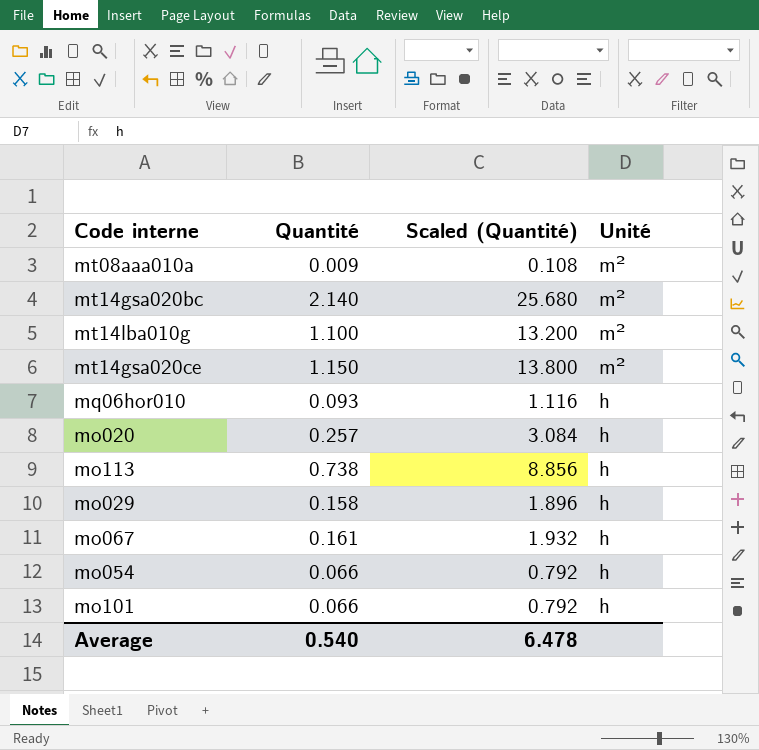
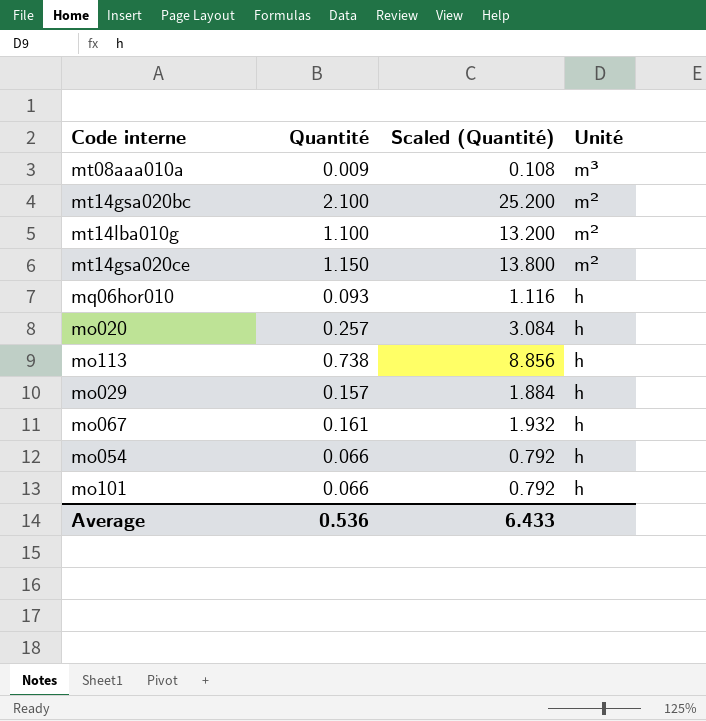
mt08aaa010a | Unité: m² -> m³
mt14gsa020bc | Quantité: 2.140 -> 2.100
mt14gsa020bc | Scaled (Quantité): 25.680 -> 25.200
mo029 | Quantité: 0.158 -> 0.157
mo029 | Scaled (Quantité): 1.896 -> 1.884
Average | Quantité: 0.540 -> 0.536
Average | Scaled (Quantité): 6.478 -> 6.433

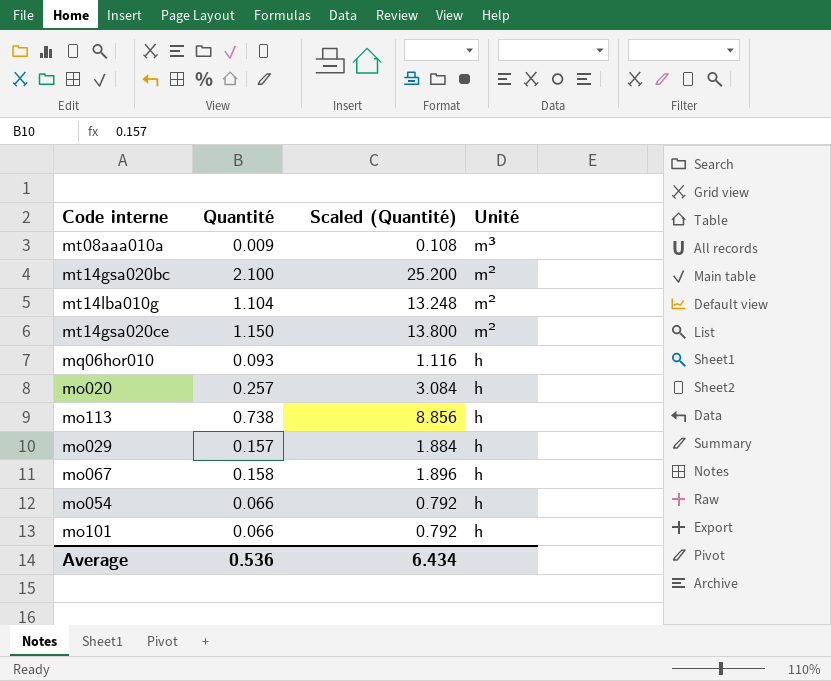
mt14lba010g | Quantité: 1.100 -> 1.104
mt14lba010g | Scaled (Quantité): 13.200 -> 13.248
mo067 | Quantité: 0.161 -> 0.158
mo067 | Scaled (Quantité): 1.932 -> 1.896
Average | Scaled (Quantité): 6.433 -> 6.434

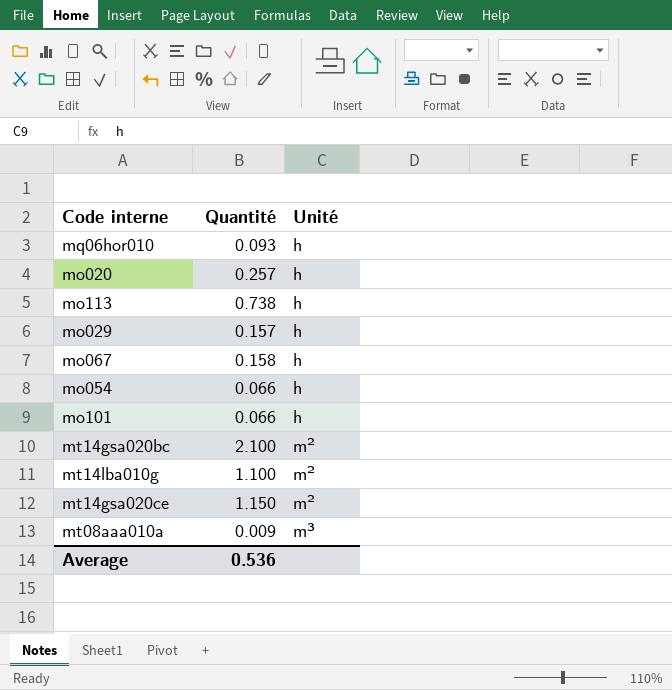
row order: Unité descending -> Unité ascending
column Scaled (Quantité) | formula: [Quantité] * 12 -> none
mt14lba010g | Quantité: 1.104 -> 1.100

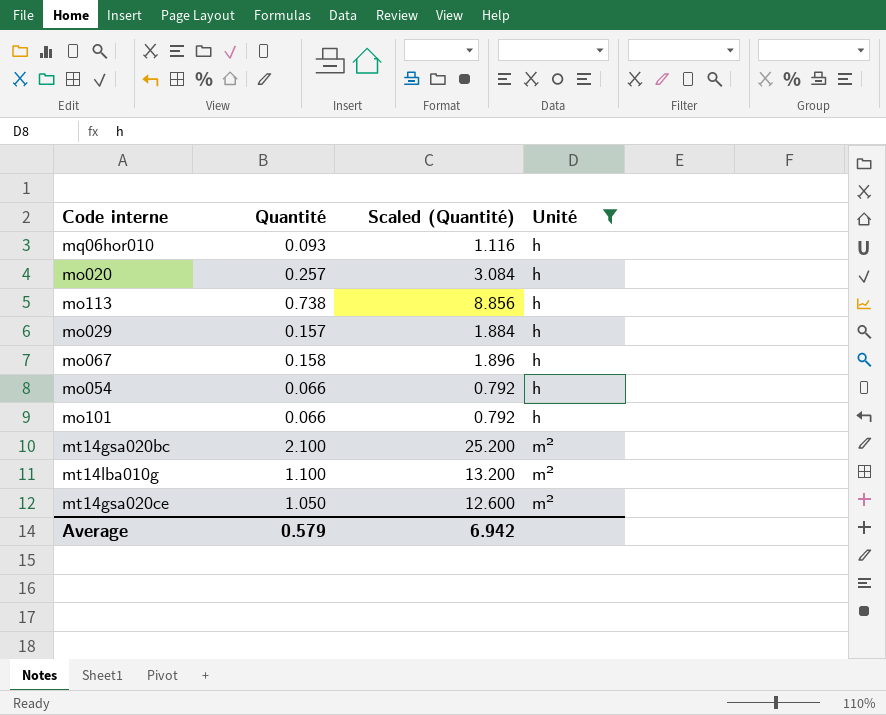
filter: none -> Unité != m³
column Scaled (Quantité) | formula: none -> [Quantité] * 12
mt14gsa020ce | Quantité: 1.150 -> 1.050
Average | Quantité: 0.536 -> 0.579

